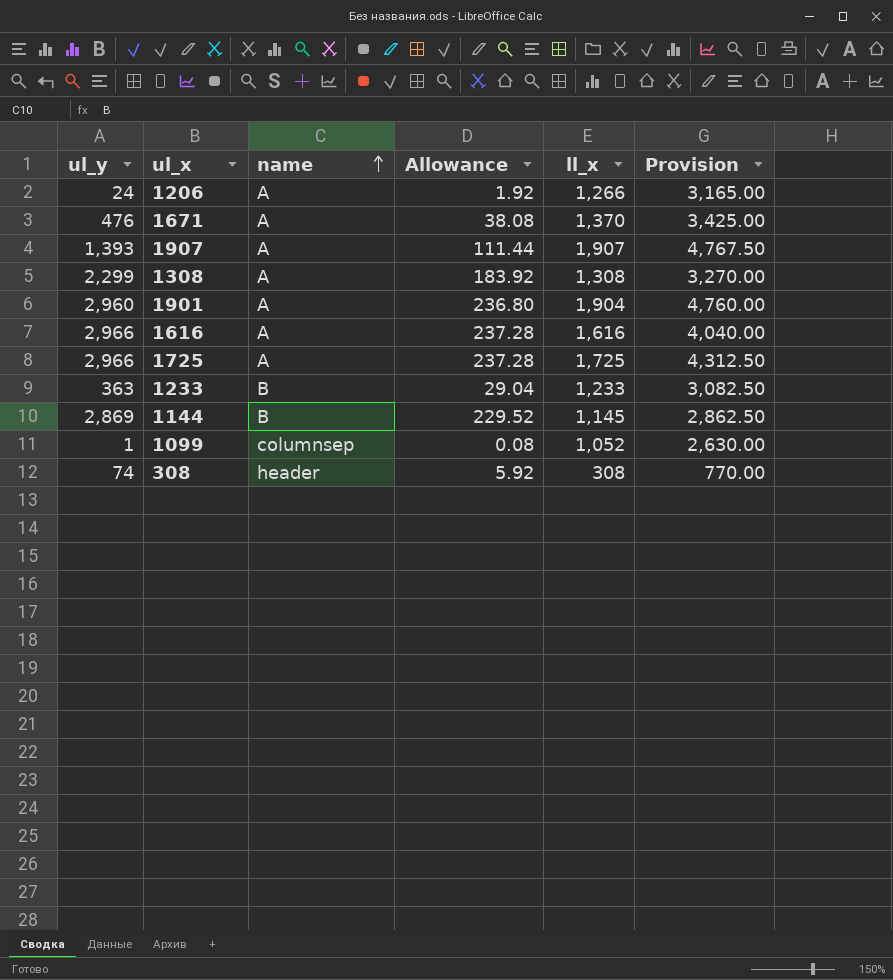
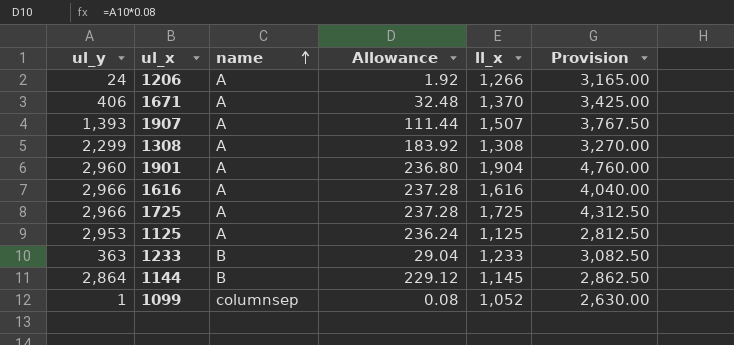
row 308: 74 | header | 5.92 | 308 | 770.00 -> none
1671 | ul_y: 476 -> 406
1671 | Allowance: 38.08 -> 32.48
1907 | ll_x: 1,907 -> 1,507
1907 | Provision: 4,767.50 -> 3,767.50
row 1125: none -> 2,953 | A | 236.24 | 1,125 | 2,812.50
1144 | ul_y: 2,869 -> 2,864
1144 | Allowance: 229.52 -> 229.12

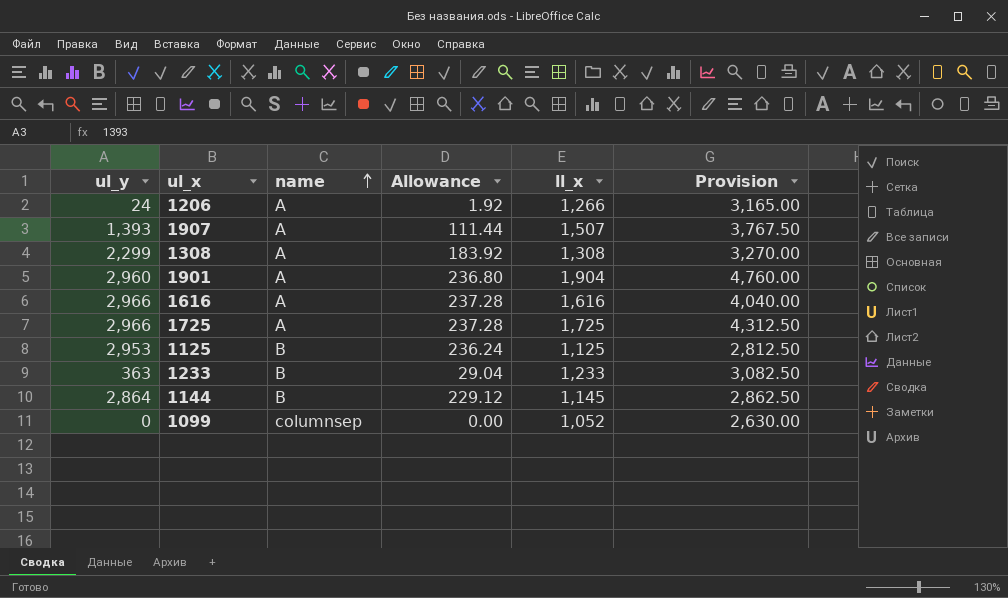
row 1671: 406 | A | 32.48 | 1,370 | 3,425.00 -> none
1125 | name: A -> B
1099 | ul_y: 1 -> 0
1099 | Allowance: 0.08 -> 0.00

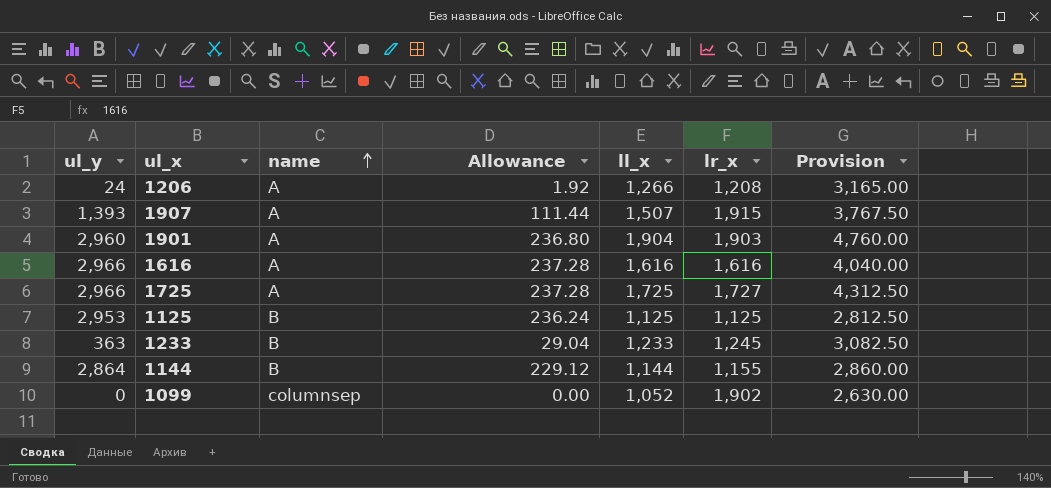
column lr_x | position: none -> 6
row 1308: 2,299 | A | 183.92 | 1,308 | 3,270.00 -> none
1144 | ll_x: 1,145 -> 1,144
1144 | Provision: 2,862.50 -> 2,860.00

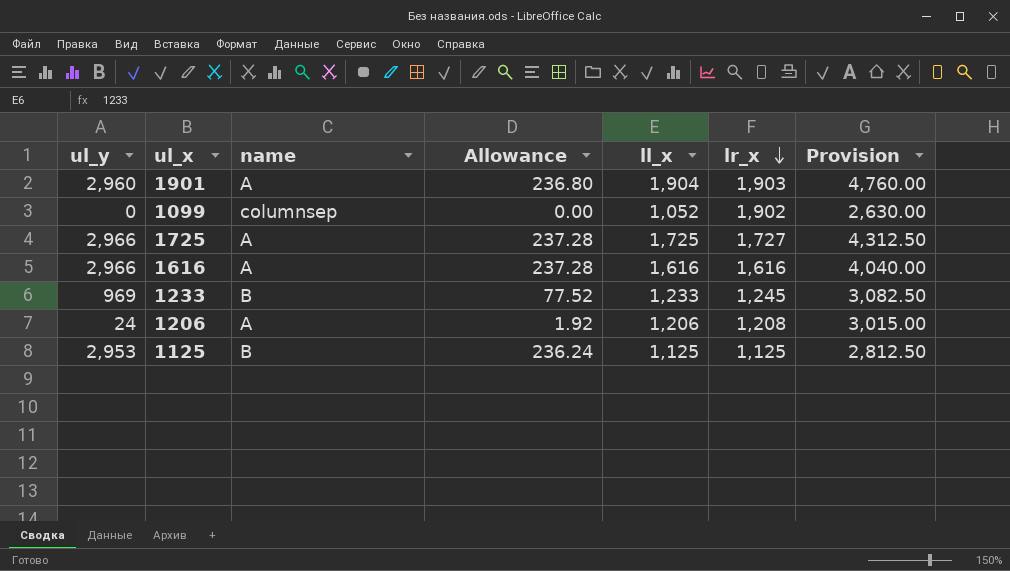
row order: name ascending -> lr_x descending
row 1907: 1,393 | A | 111.44 | 1,507 | 1,915 | 3,767.50 -> none
row 1144: 2,864 | B | 229.12 | 1,144 | 1,155 | 2,860.00 -> none
1233 | ul_y: 363 -> 969
1233 | Allowance: 29.04 -> 77.52
1206 | ll_x: 1,266 -> 1,206
1206 | Provision: 3,165.00 -> 3,015.00

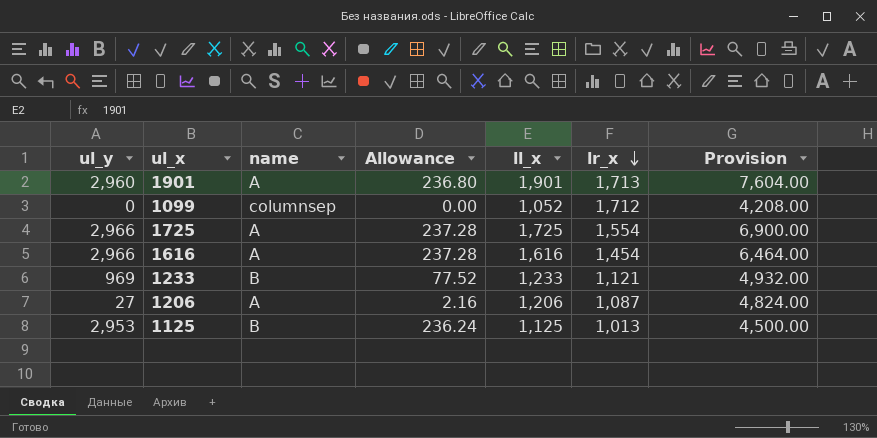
column Provision | formula: [ll_x] * 2.5 -> [ll_x] * 4
1901 | ll_x: 1,904 -> 1,901
1901 | lr_x: 1,903 -> 1,713
1099 | lr_x: 1,902 -> 1,712
1725 | lr_x: 1,727 -> 1,554
1616 | lr_x: 1,616 -> 1,454
1233 | lr_x: 1,245 -> 1,121
1206 | ul_y: 24 -> 27
1206 | Allowance: 1.92 -> 2.16
1206 | lr_x: 1,208 -> 1,087
1125 | lr_x: 1,125 -> 1,013

